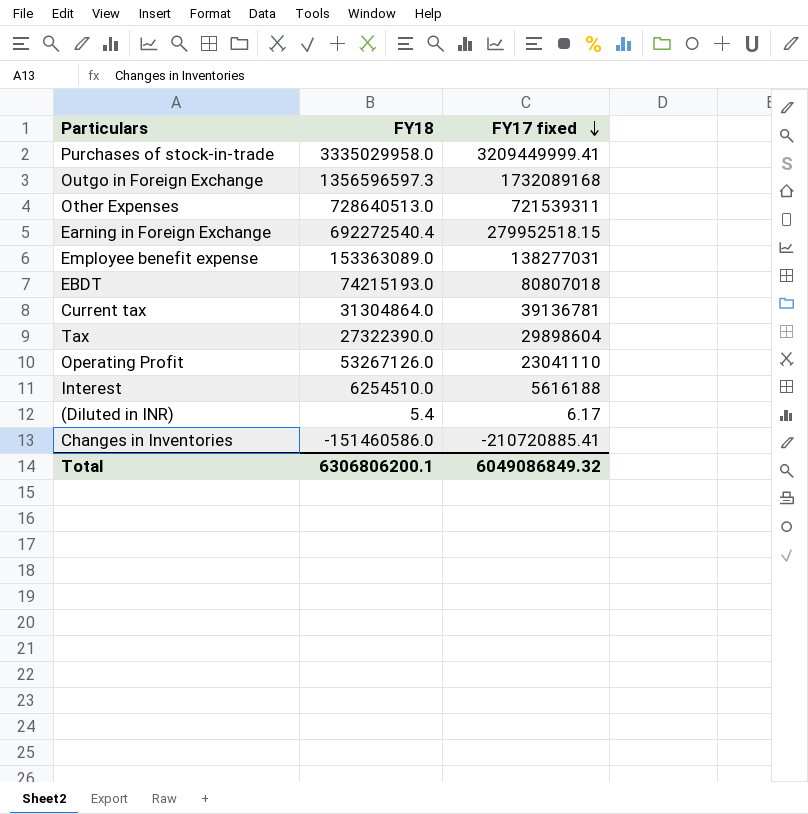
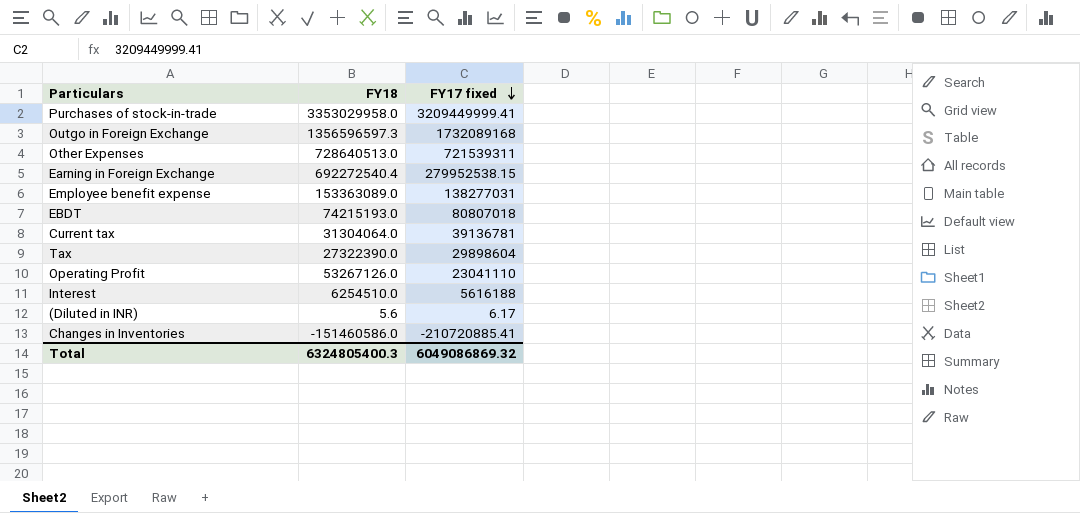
Purchases of stock-in-trade | FY18: 3335029958.0 -> 3353029958.0
Earning in Foreign Exchange | FY17 fixed: 279952518.15 -> 279952538.15
Current tax | FY18: 31304864.0 -> 31304064.0
(Diluted in INR) | FY18: 5.4 -> 5.6
Total | FY18: 6306806200.1 -> 6324805400.3
Total | FY17 fixed: 6049086849.32 -> 6049086869.32

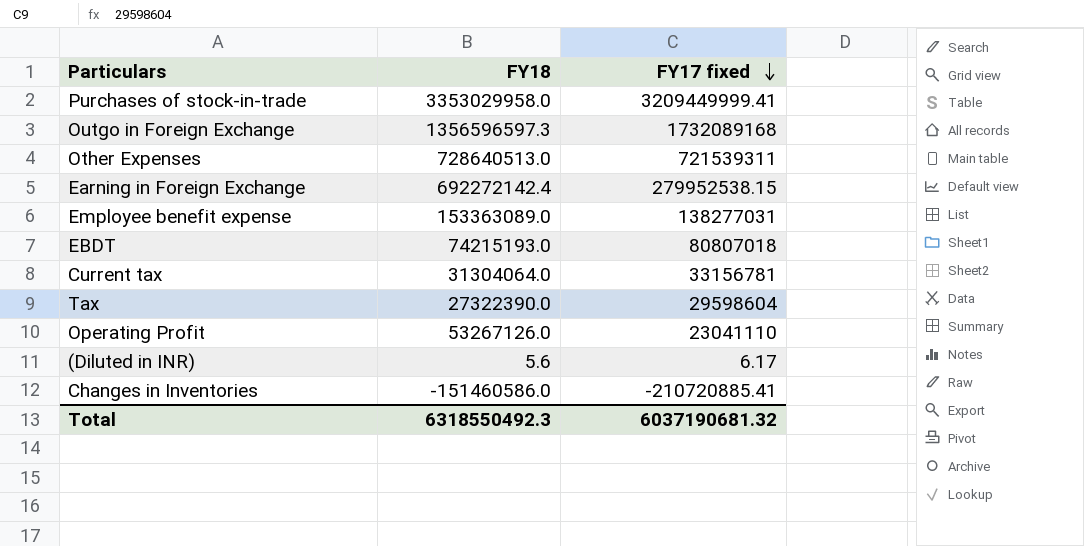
row Interest: 6254510.0 | 5616188 -> none
Earning in Foreign Exchange | FY18: 692272540.4 -> 692272142.4
Current tax | FY17 fixed: 39136781 -> 33156781
Tax | FY17 fixed: 29898604 -> 29598604
Total | FY18: 6324805400.3 -> 6318550492.3
Total | FY17 fixed: 6049086869.32 -> 6037190681.32

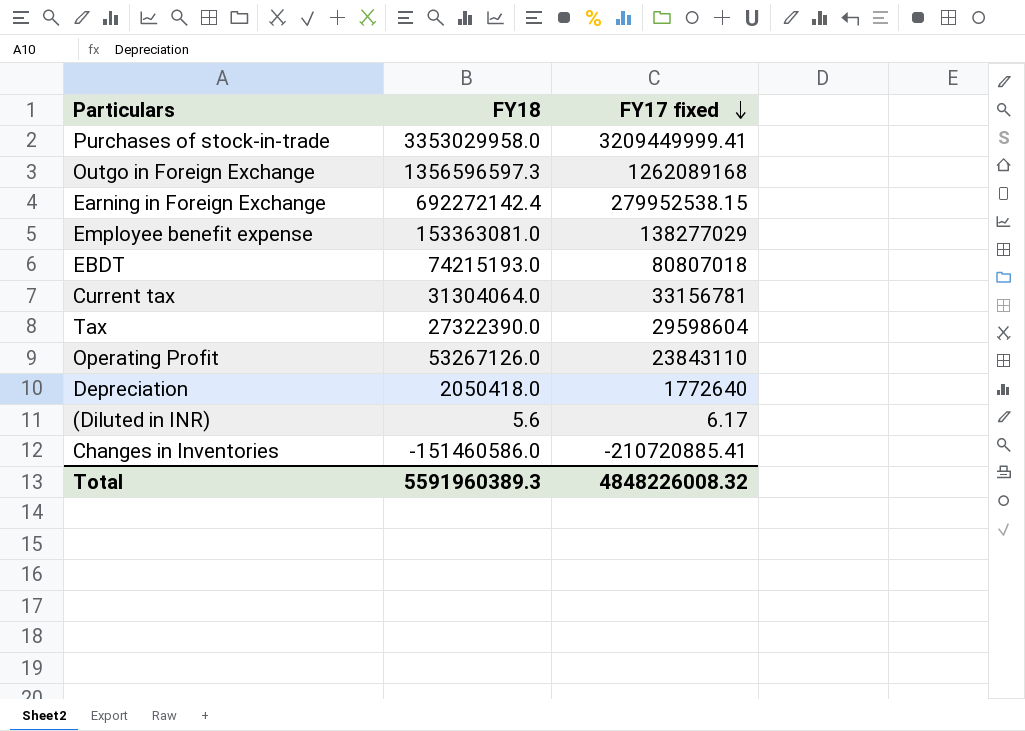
row Other Expenses: 728640513.0 | 721539311 -> none
Outgo in Foreign Exchange | FY17 fixed: 1732089168 -> 1262089168
Employee benefit expense | FY18: 153363089.0 -> 153363081.0
Employee benefit expense | FY17 fixed: 138277031 -> 138277029
Operating Profit | FY17 fixed: 23041110 -> 23843110
row Depreciation: none -> 2050418.0 | 1772640
Total | FY18: 6318550492.3 -> 5591960389.3
Total | FY17 fixed: 6037190681.32 -> 4848226008.32

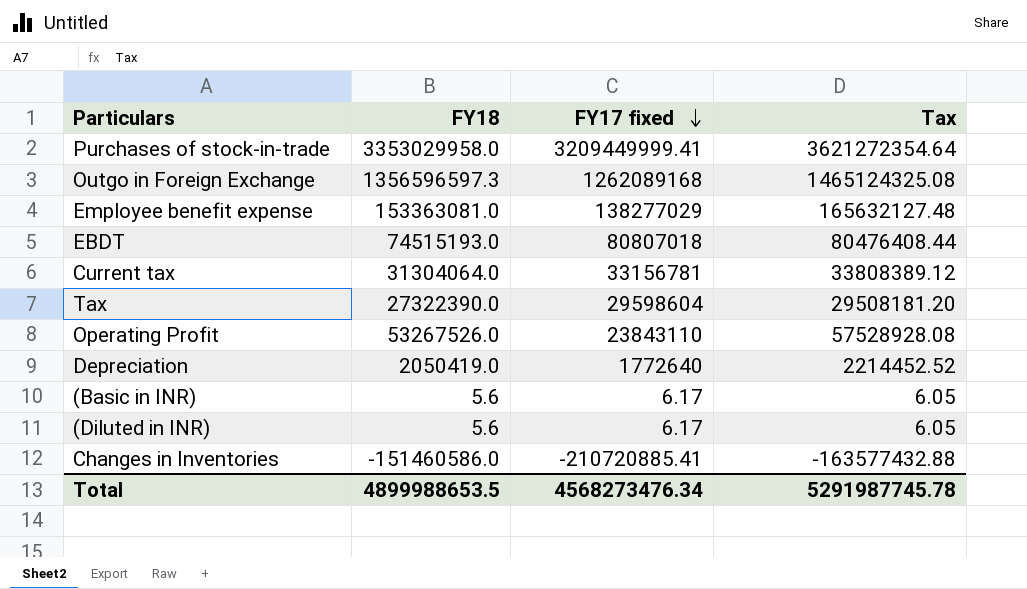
column Tax | formula: none -> [FY18] * 1.08
row Earning in Foreign Exchange: 692272142.4 | 279952538.15 -> none
EBDT | FY18: 74215193.0 -> 74515193.0
Operating Profit | FY18: 53267126.0 -> 53267526.0
Depreciation | FY18: 2050418.0 -> 2050419.0
row (Basic in INR): none -> 5.6 | 6.17 | 6.05
Total | FY18: 5591960389.3 -> 4899988653.5
Total | FY17 fixed: 4848226008.32 -> 4568273476.34

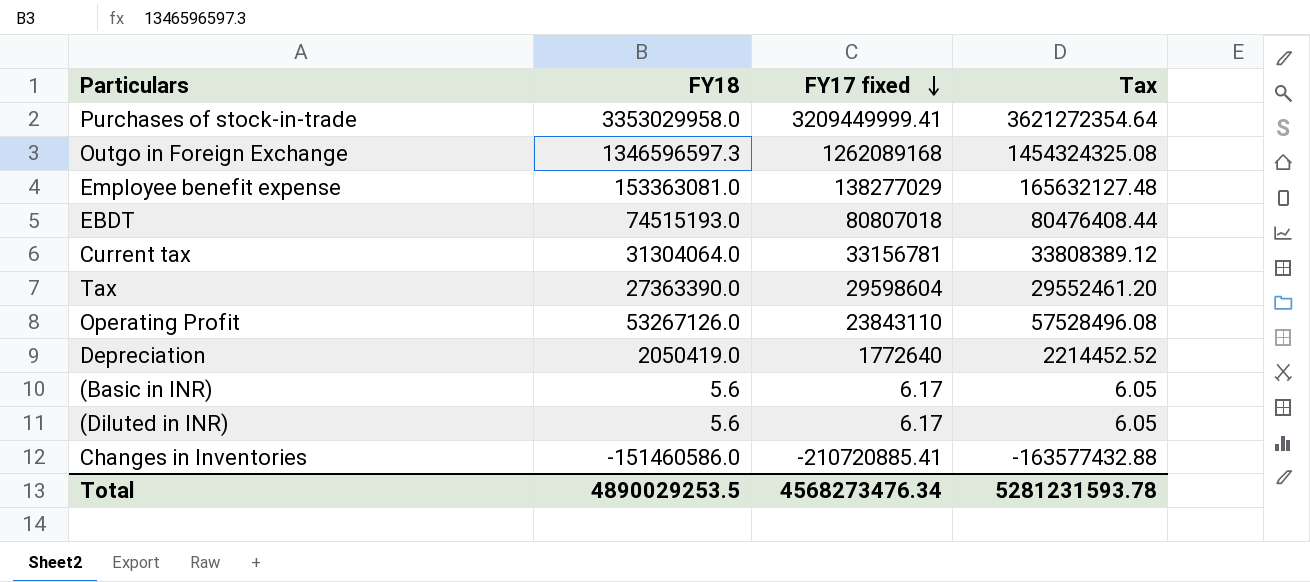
Outgo in Foreign Exchange | FY18: 1356596597.3 -> 1346596597.3
Outgo in Foreign Exchange | Tax: 1465124325.08 -> 1454324325.08
Tax | FY18: 27322390.0 -> 27363390.0
Tax | Tax: 29508181.20 -> 29552461.20
Operating Profit | FY18: 53267526.0 -> 53267126.0
Operating Profit | Tax: 57528928.08 -> 57528496.08
Total | FY18: 4899988653.5 -> 4890029253.5
Total | Tax: 5291987745.78 -> 5281231593.78

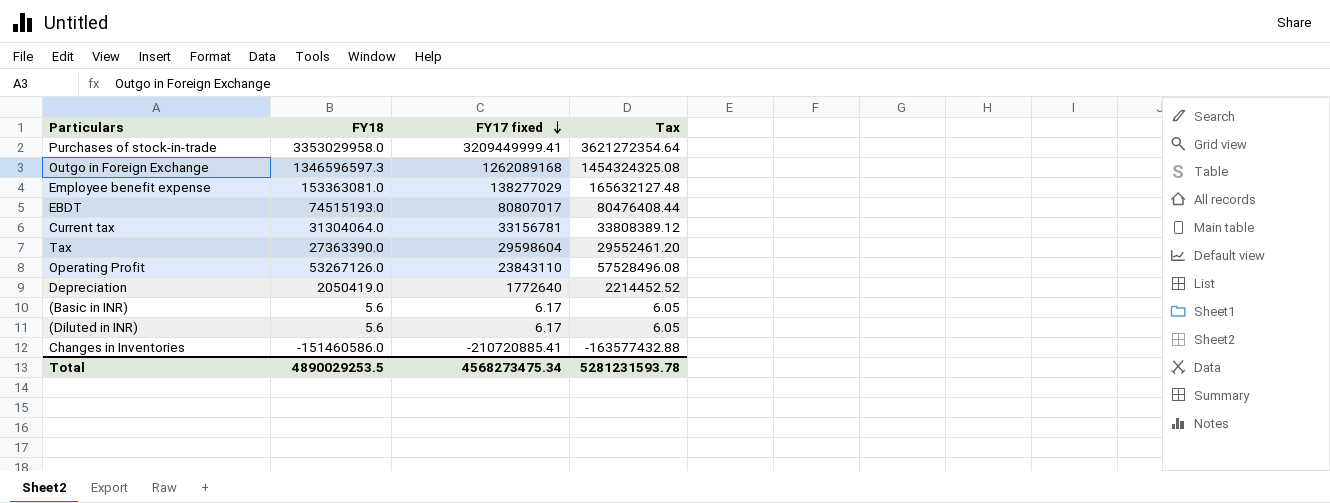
EBDT | FY17 fixed: 80807018 -> 80807017
Total | FY17 fixed: 4568273476.34 -> 4568273475.34

